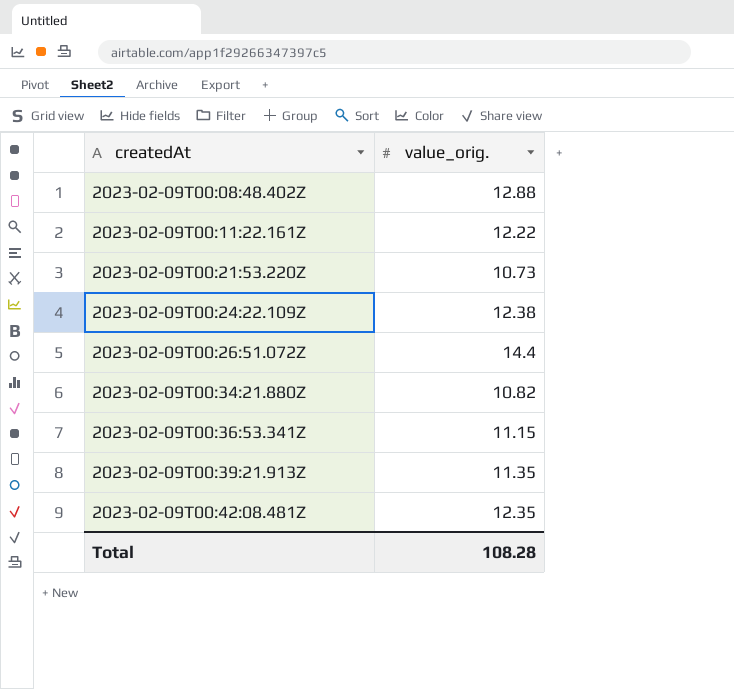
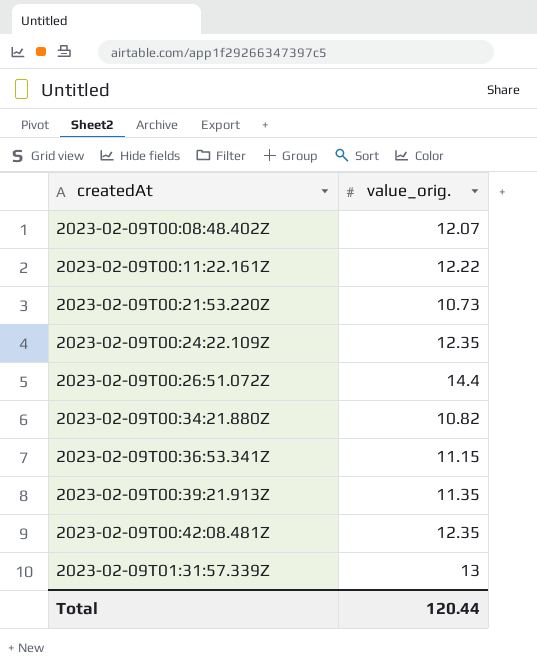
2023-02-09T00:08:48.402Z | value_orig.: 12.88 -> 12.07
2023-02-09T00:24:22.109Z | value_orig.: 12.38 -> 12.35
row 2023-02-09T01:31:57.339Z: none -> 13
Total | value_orig.: 108.28 -> 120.44

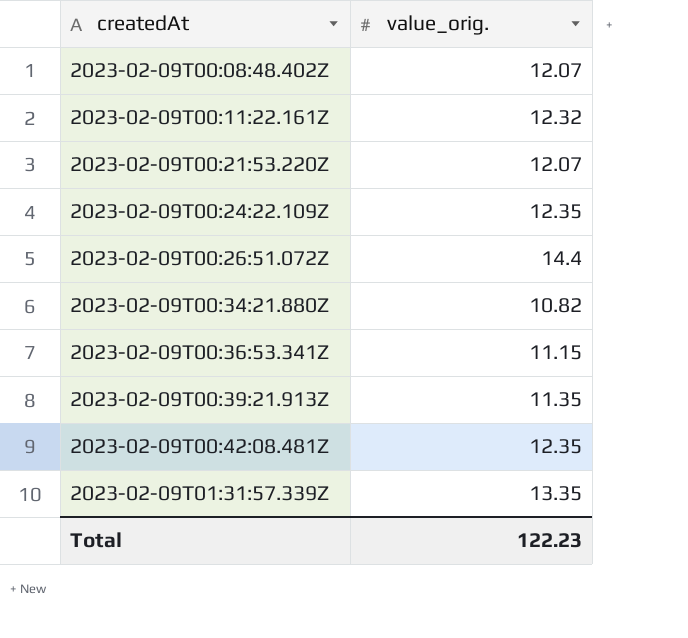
2023-02-09T00:11:22.161Z | value_orig.: 12.22 -> 12.32
2023-02-09T00:21:53.220Z | value_orig.: 10.73 -> 12.07
2023-02-09T01:31:57.339Z | value_orig.: 13 -> 13.35
Total | value_orig.: 120.44 -> 122.23

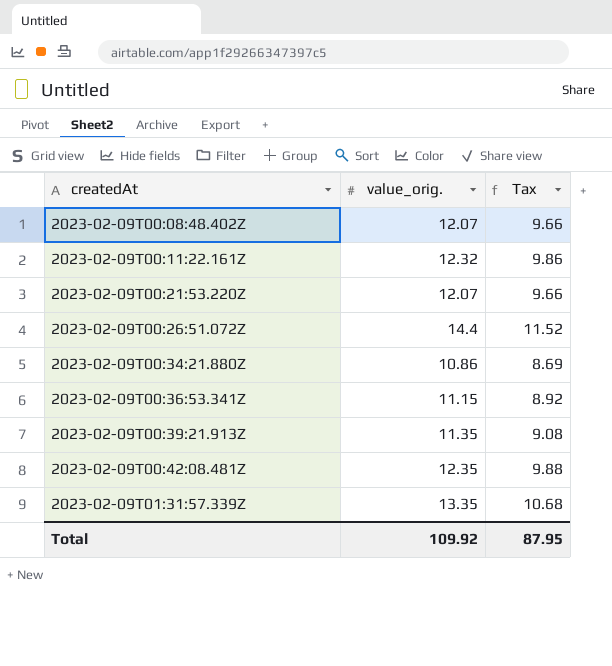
column Tax | formula: none -> [value_orig.] * 0.8
row 2023-02-09T00:24:22.109Z: 12.35 -> none
2023-02-09T00:34:21.880Z | value_orig.: 10.82 -> 10.86
Total | value_orig.: 122.23 -> 109.92

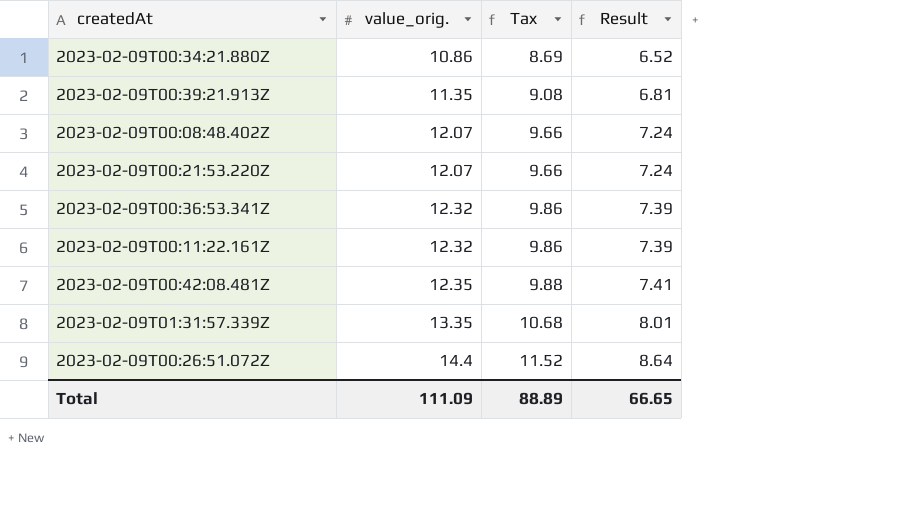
row order: createdAt ascending -> value_orig. ascending
column Result | formula: none -> [value_orig.] * 0.6
2023-02-09T00:36:53.341Z | value_orig.: 11.15 -> 12.32
2023-02-09T00:36:53.341Z | Tax: 8.92 -> 9.86
Total | value_orig.: 109.92 -> 111.09
Total | Tax: 87.95 -> 88.89

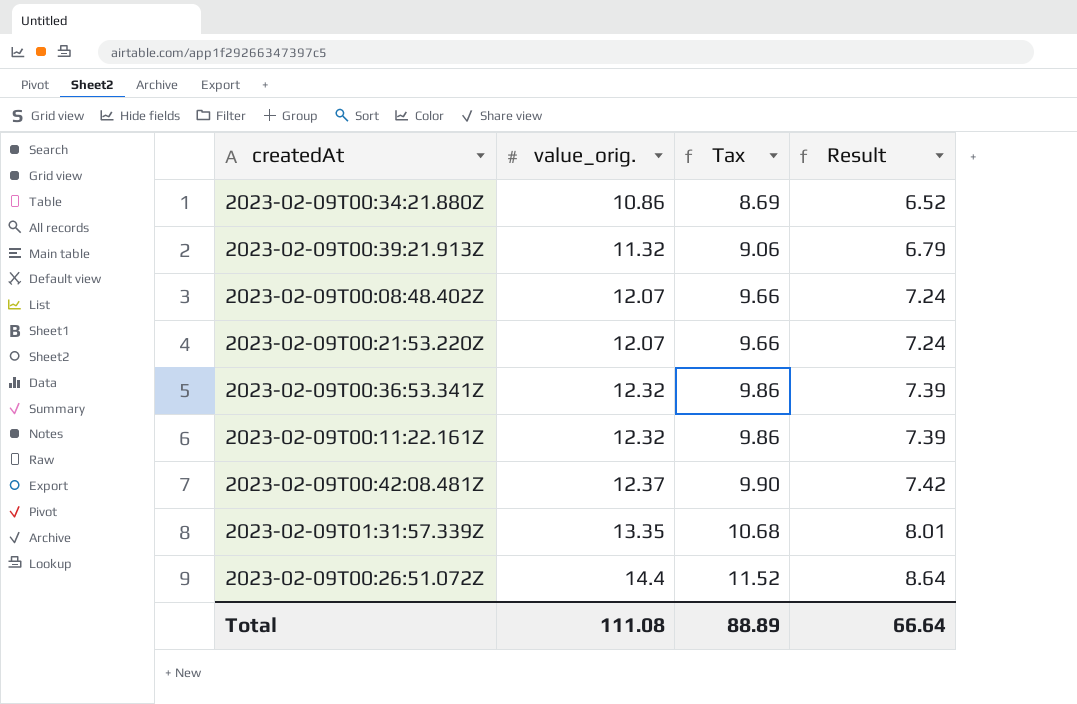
2023-02-09T00:39:21.913Z | value_orig.: 11.35 -> 11.32
2023-02-09T00:39:21.913Z | Tax: 9.08 -> 9.06
2023-02-09T00:39:21.913Z | Result: 6.81 -> 6.79
2023-02-09T00:42:08.481Z | value_orig.: 12.35 -> 12.37
2023-02-09T00:42:08.481Z | Tax: 9.88 -> 9.90
2023-02-09T00:42:08.481Z | Result: 7.41 -> 7.42
Total | value_orig.: 111.09 -> 111.08
Total | Result: 66.65 -> 66.64

